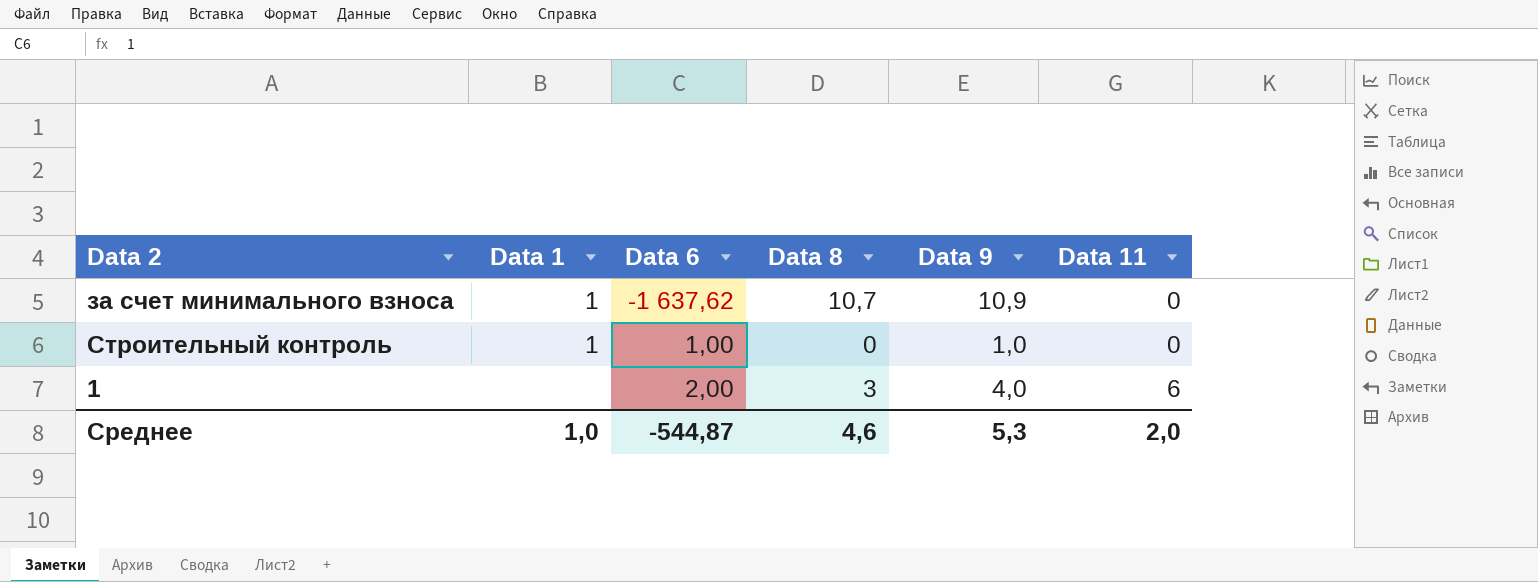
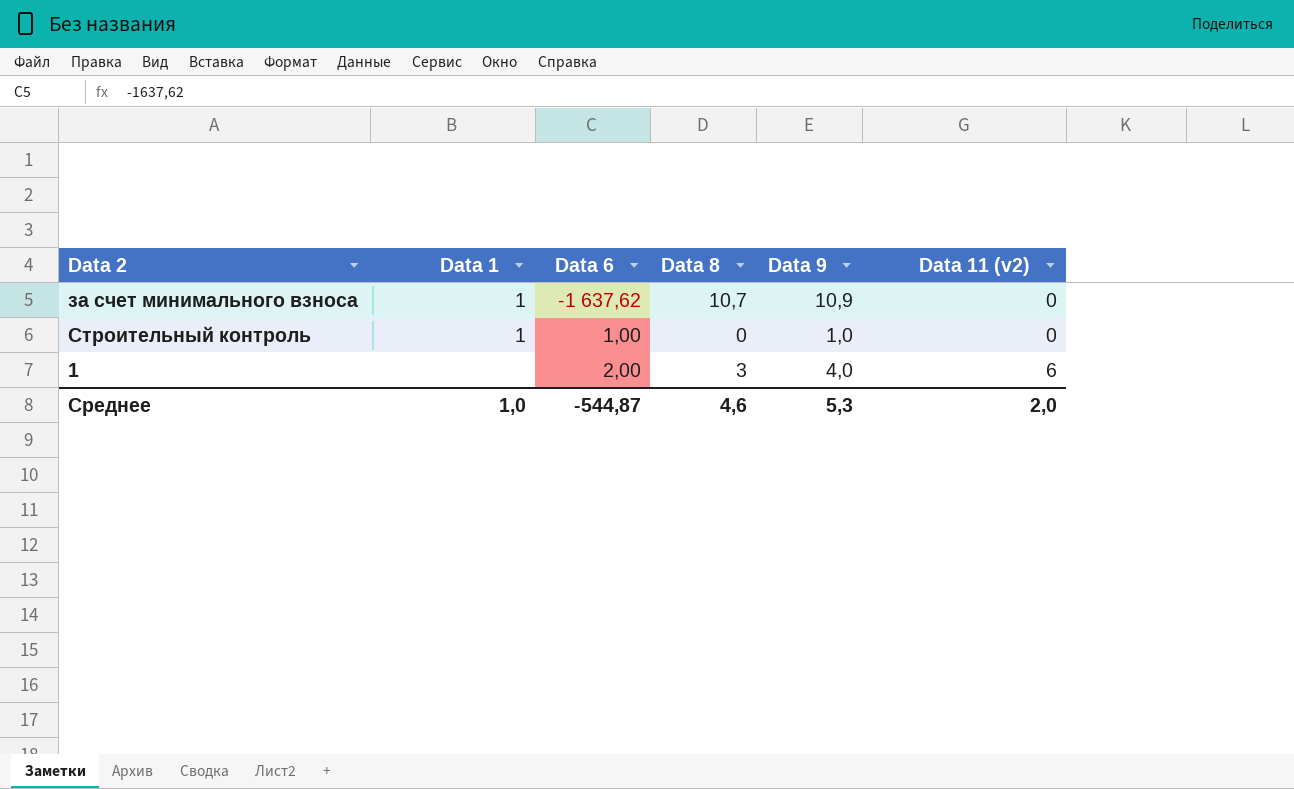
column name: Data 11 -> Data 11 (v2)

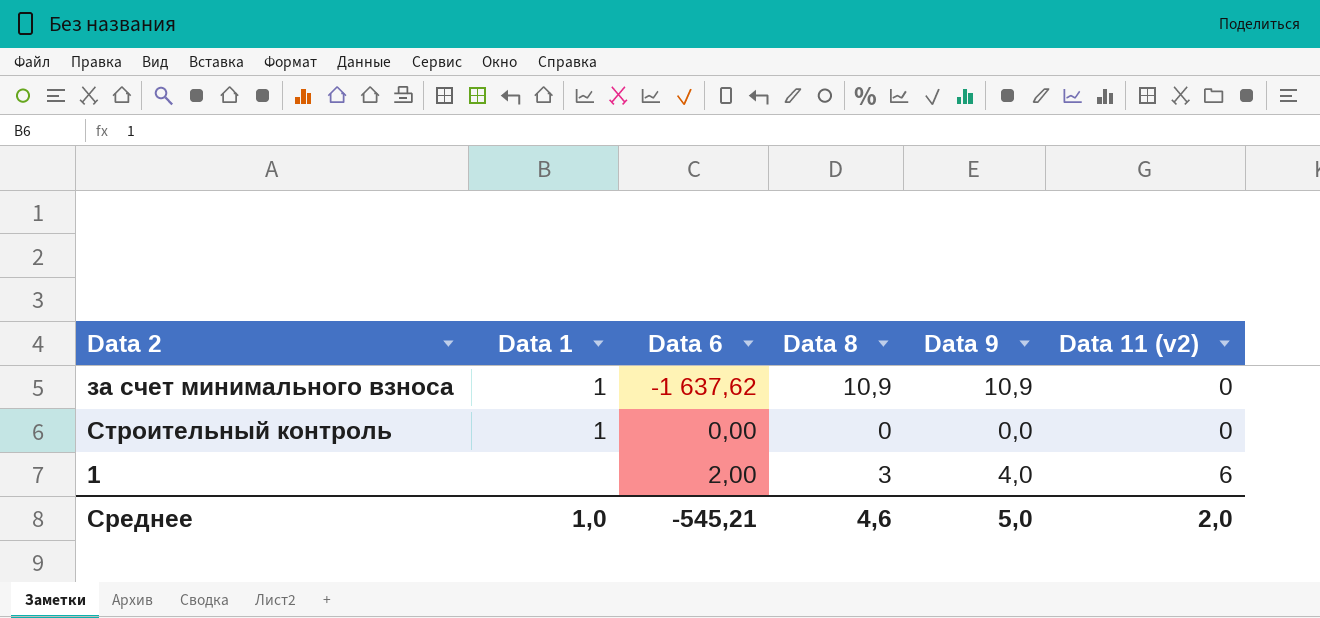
за счет минимального взноса | Data 8: 10,7 -> 10,9
Строительный контроль | Data 6: 1,00 -> 0,00
Строительный контроль | Data 9: 1,0 -> 0,0
Среднее | Data 6: -544,87 -> -545,21
Среднее | Data 9: 5,3 -> 5,0

